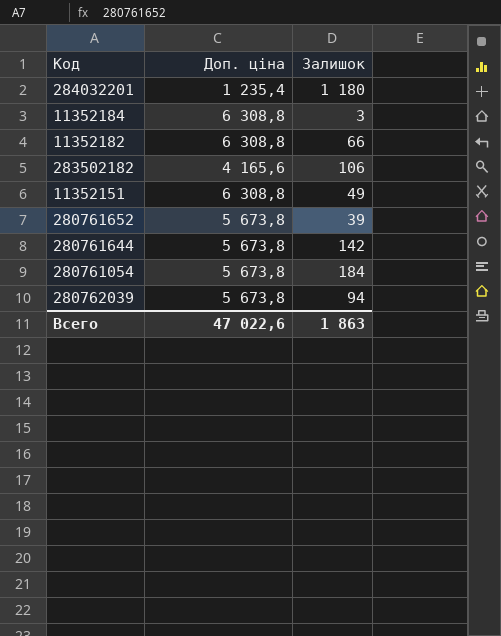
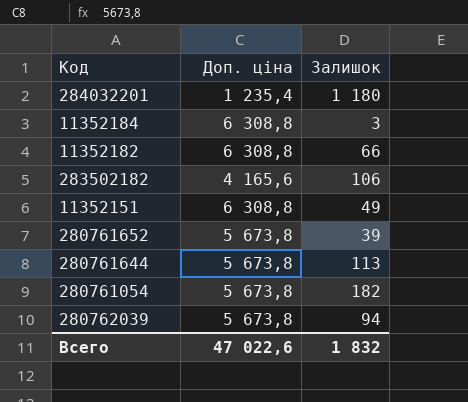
280761644 | Залишок: 142 -> 113
280761054 | Залишок: 184 -> 182
Всего | Залишок: 1 863 -> 1 832

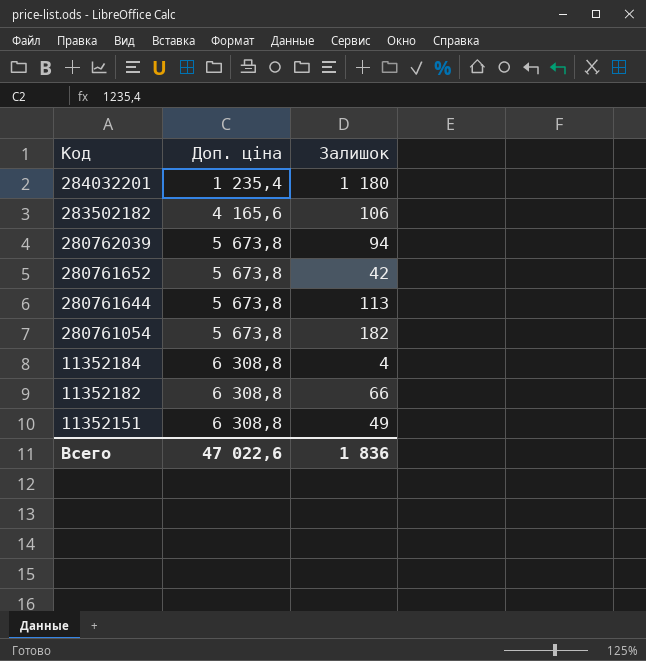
row order: none -> Код descending
280761652 | Залишок: 39 -> 42
11352184 | Залишок: 3 -> 4
Всего | Залишок: 1 832 -> 1 836

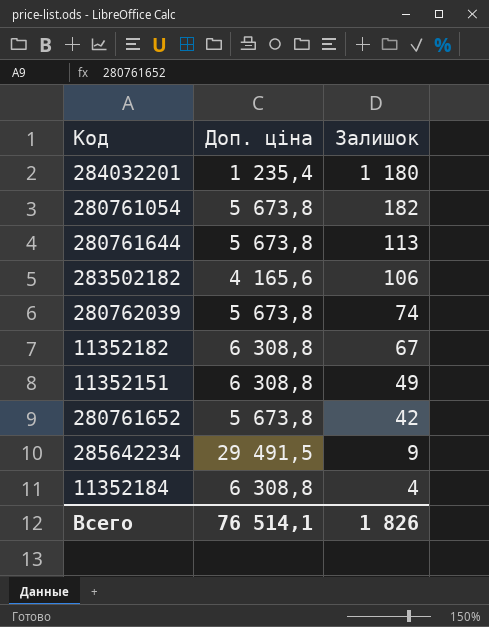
row order: Код descending -> Залишок descending
280762039 | Залишок: 94 -> 74
11352182 | Залишок: 66 -> 67
row 285642234: none -> 29 491,5 | 9
Всего | Доп. ціна: 47 022,6 -> 76 514,1
Всего | Залишок: 1 836 -> 1 826

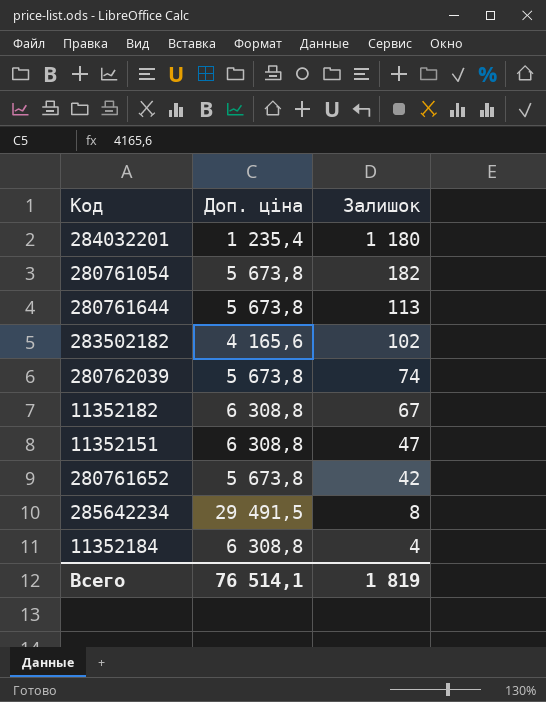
283502182 | Залишок: 106 -> 102
11352151 | Залишок: 49 -> 47
285642234 | Залишок: 9 -> 8
Всего | Залишок: 1 826 -> 1 819

